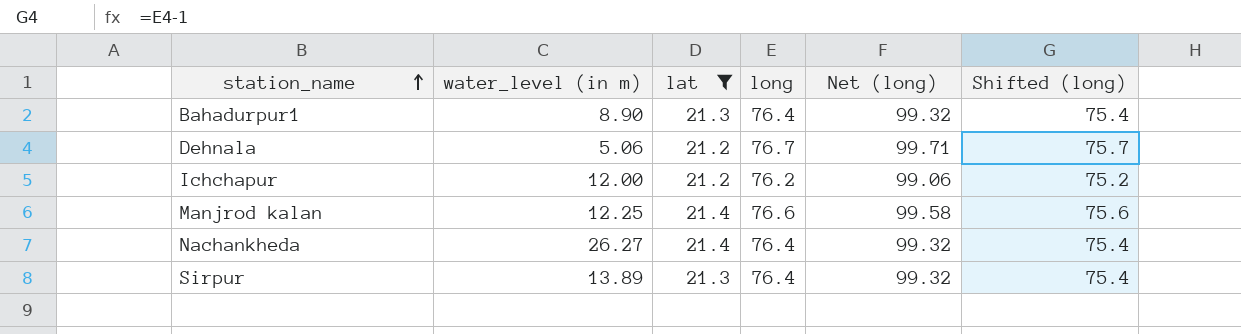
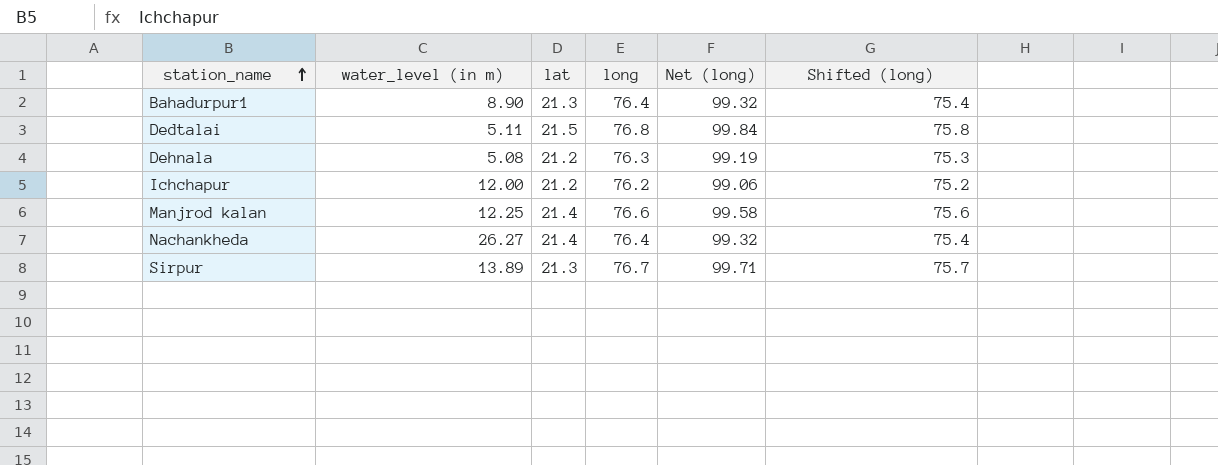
filter: lat != 21.5 -> none
Dehnala | water_level (in m): 5.06 -> 5.08
Dehnala | long: 76.7 -> 76.3
Dehnala | Net (long): 99.71 -> 99.19
Dehnala | Shifted (long): 75.7 -> 75.3
Sirpur | long: 76.4 -> 76.7
Sirpur | Net (long): 99.32 -> 99.71
Sirpur | Shifted (long): 75.4 -> 75.7

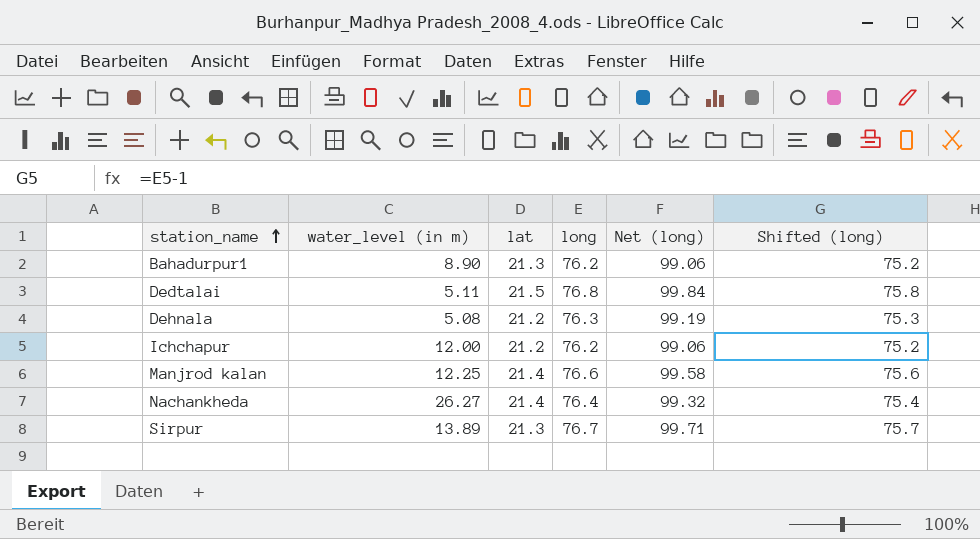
Bahadurpur1 | long: 76.4 -> 76.2
Bahadurpur1 | Net (long): 99.32 -> 99.06
Bahadurpur1 | Shifted (long): 75.4 -> 75.2

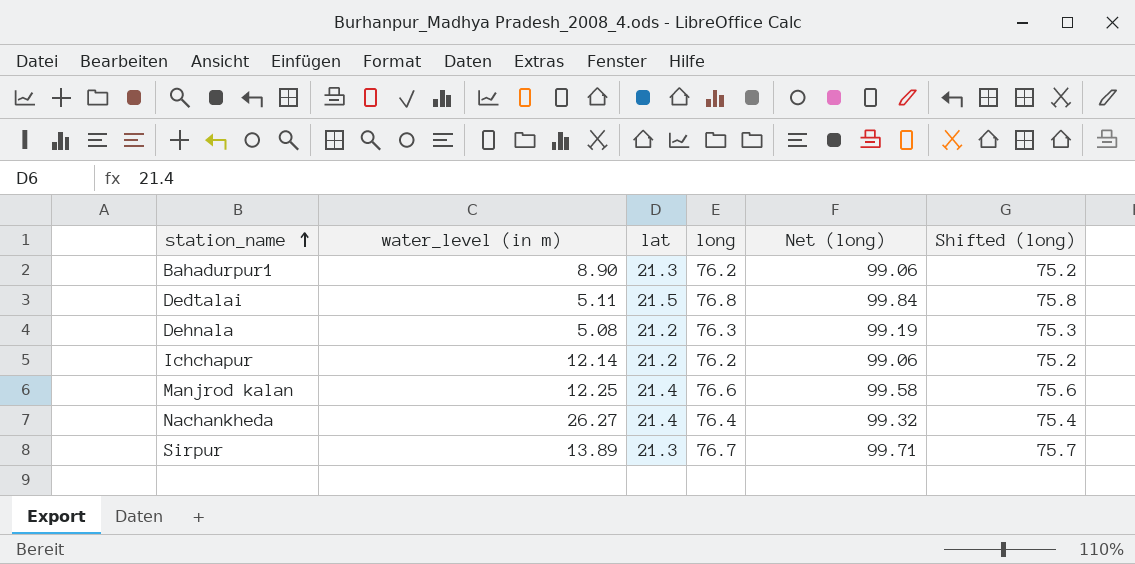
Ichchapur | water_level (in m): 12.00 -> 12.14

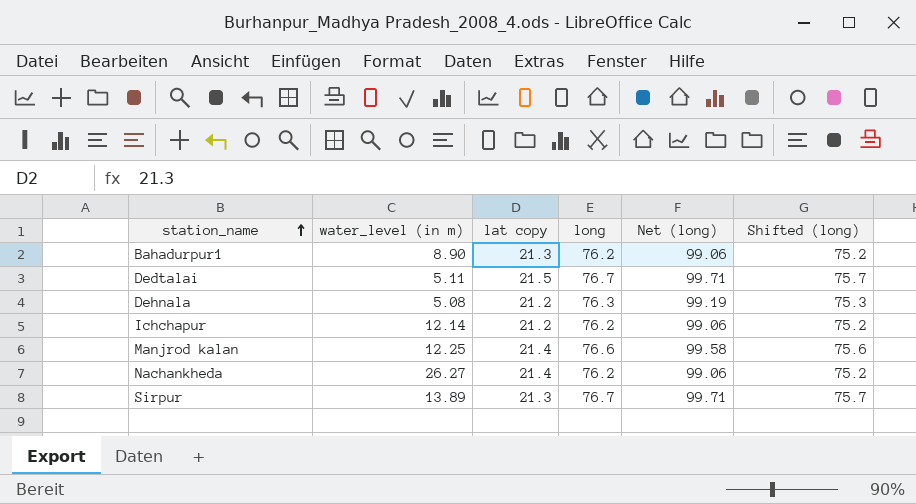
column name: lat -> lat copy
Dedtalai | long: 76.8 -> 76.7
Dedtalai | Net (long): 99.84 -> 99.71
Dedtalai | Shifted (long): 75.8 -> 75.7
Nachankheda | long: 76.4 -> 76.2
Nachankheda | Net (long): 99.32 -> 99.06
Nachankheda | Shifted (long): 75.4 -> 75.2

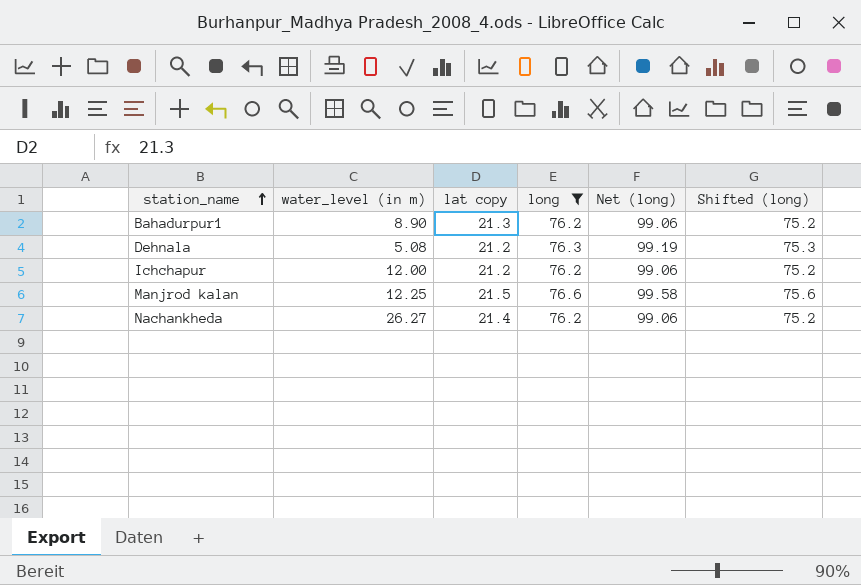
filter: none -> long != 76.7
Ichchapur | water_level (in m): 12.14 -> 12.00
Manjrod kalan | lat copy: 21.4 -> 21.5

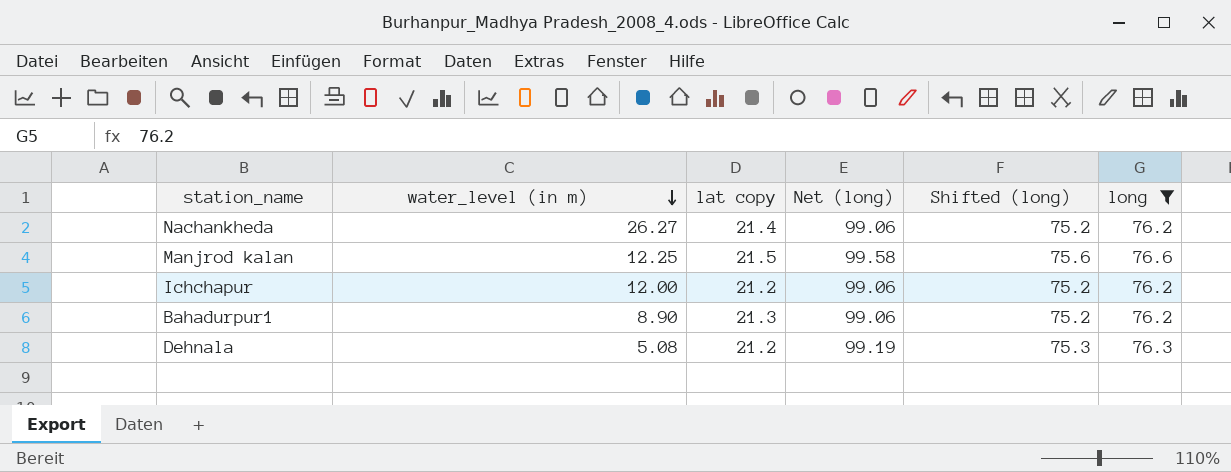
row order: station_name ascending -> water_level (in m) descending
column long | position: 4 -> 6

